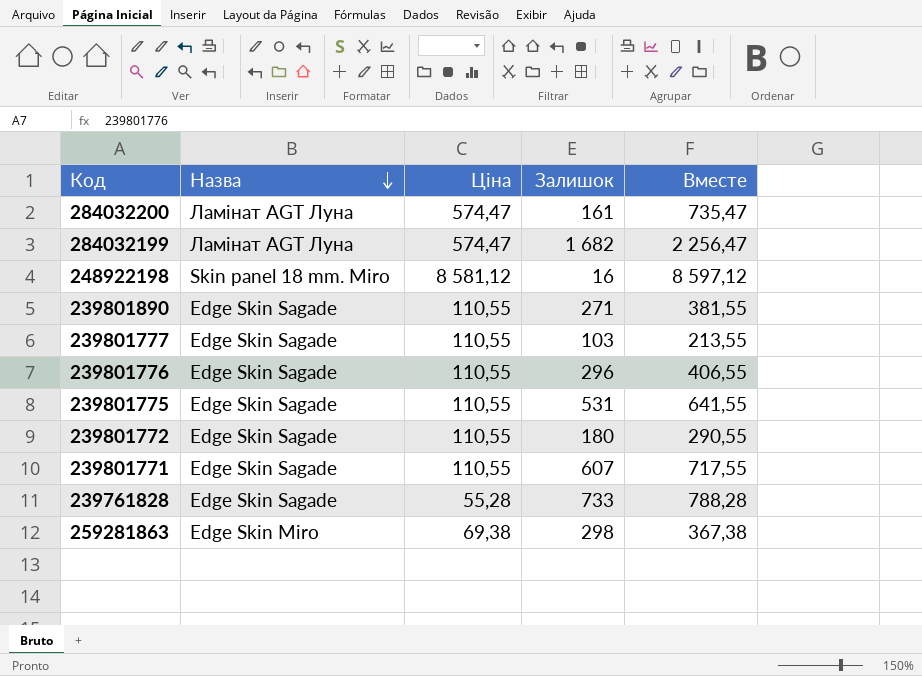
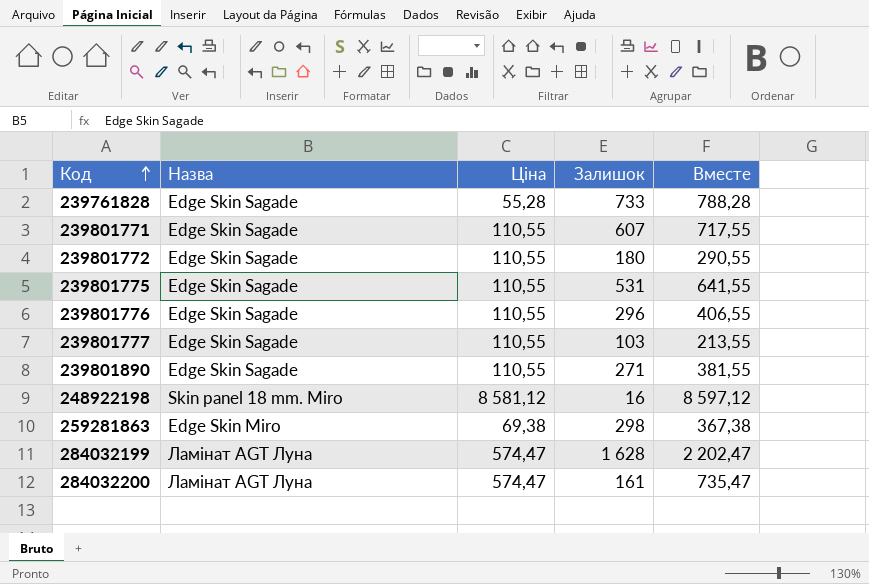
row order: Назва descending -> Код ascending
284032199 | Залишок: 1 682 -> 1 628
284032199 | Вместе: 2 256,47 -> 2 202,47

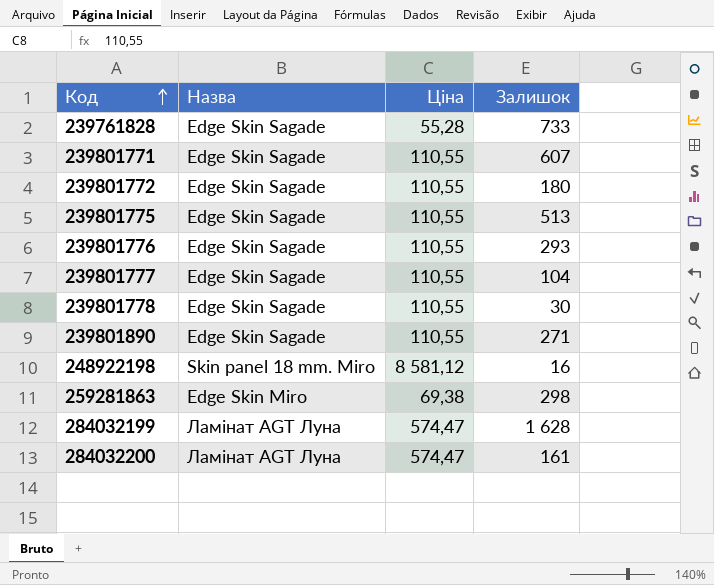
column Вместе | formula: [Ціна] + [Залишок] -> none
239801775 | Залишок: 531 -> 513
239801776 | Залишок: 296 -> 293
239801777 | Залишок: 103 -> 104
row 239801778: none -> Edge Skin Sagade | 110,55 | 30

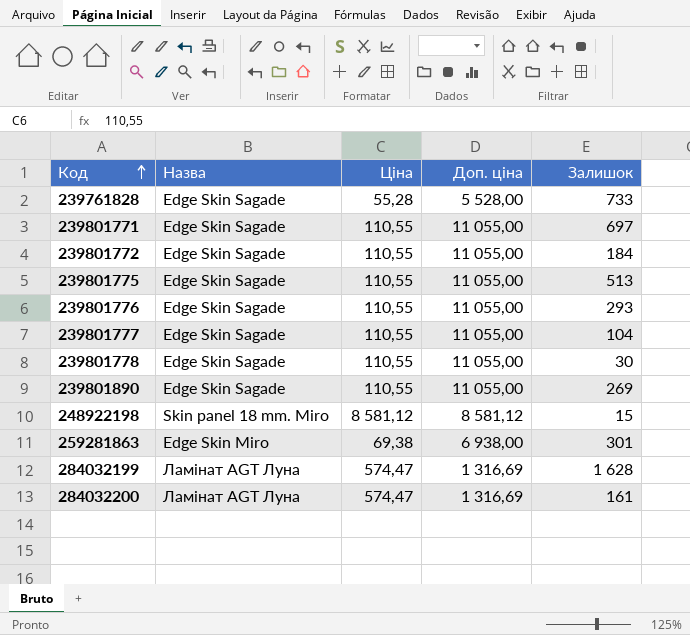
column Доп. ціна | position: none -> 4
239801771 | Залишок: 607 -> 697
239801772 | Залишок: 180 -> 184
239801890 | Залишок: 271 -> 269
248922198 | Залишок: 16 -> 15
259281863 | Залишок: 298 -> 301

